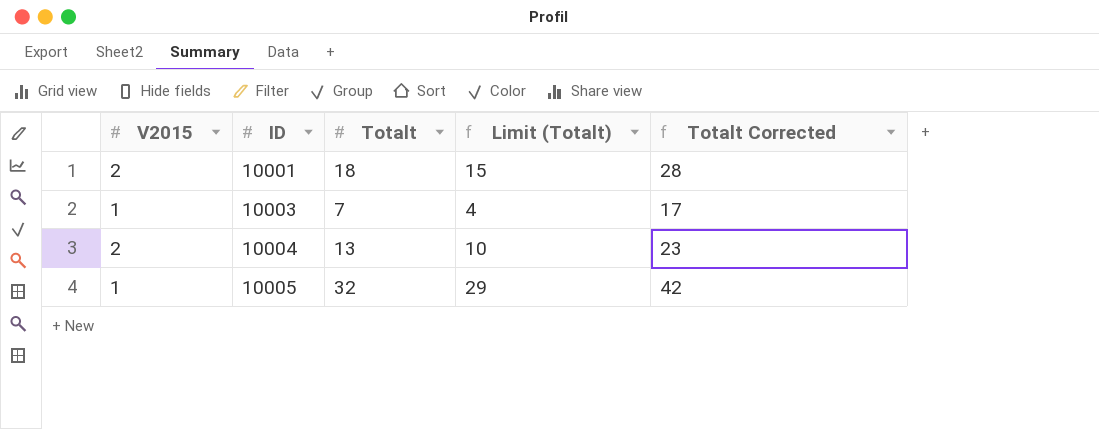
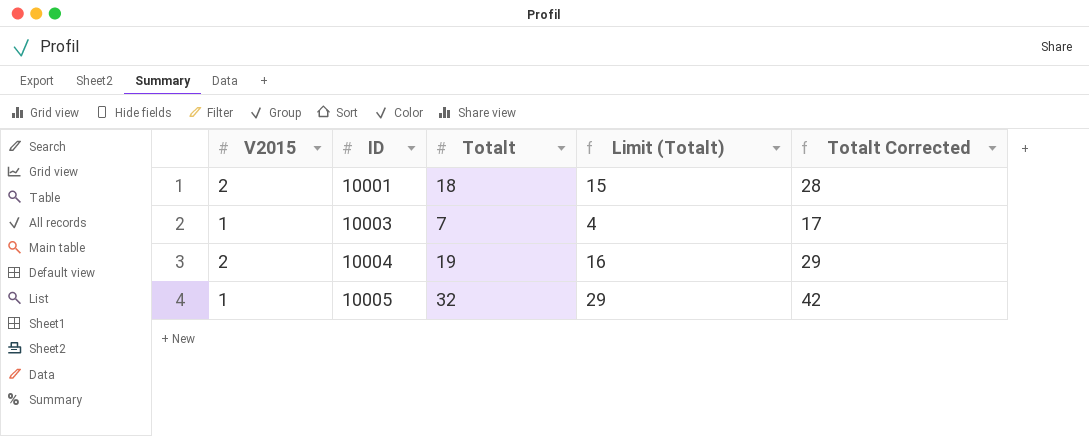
10004 | Totalt: 13 -> 19
10004 | Limit (Totalt): 10 -> 16
10004 | Totalt Corrected: 23 -> 29

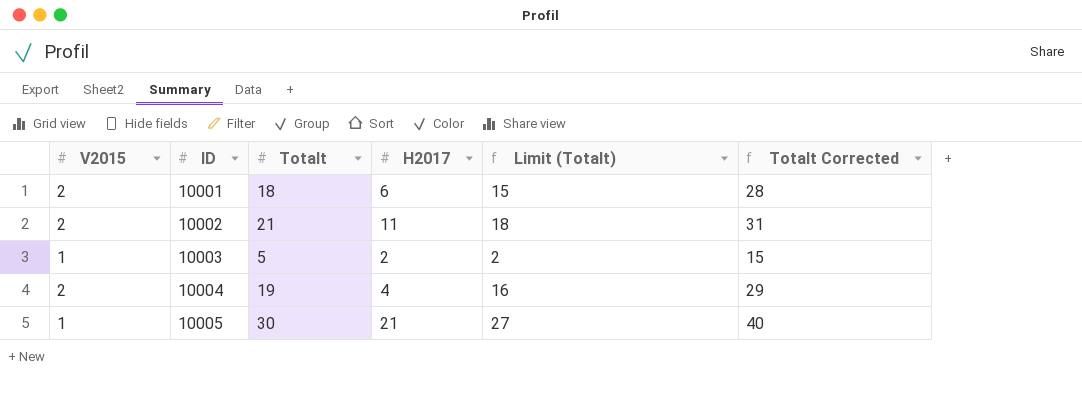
column H2017 | position: none -> 4
row 10002: none -> 2 | 21 | 11 | 18 | 31
10003 | Totalt: 7 -> 5
10003 | Limit (Totalt): 4 -> 2
10003 | Totalt Corrected: 17 -> 15
10005 | Totalt: 32 -> 30
10005 | Limit (Totalt): 29 -> 27
10005 | Totalt Corrected: 42 -> 40

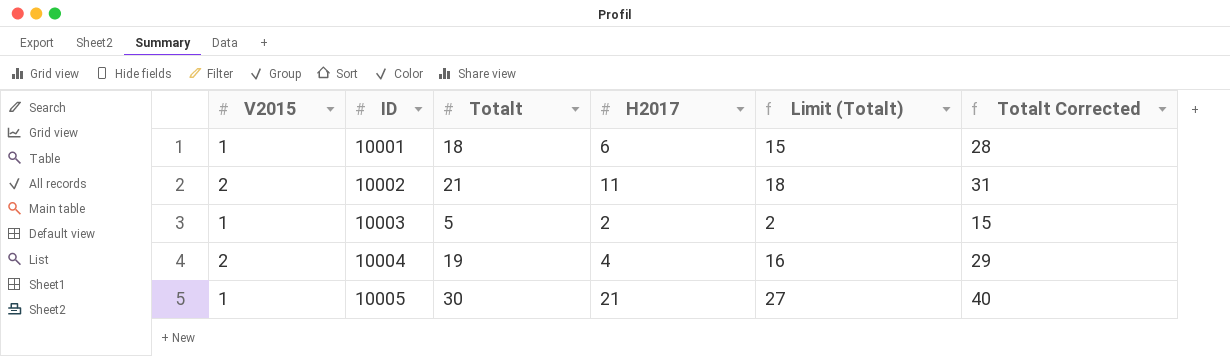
10001 | V2015: 2 -> 1

